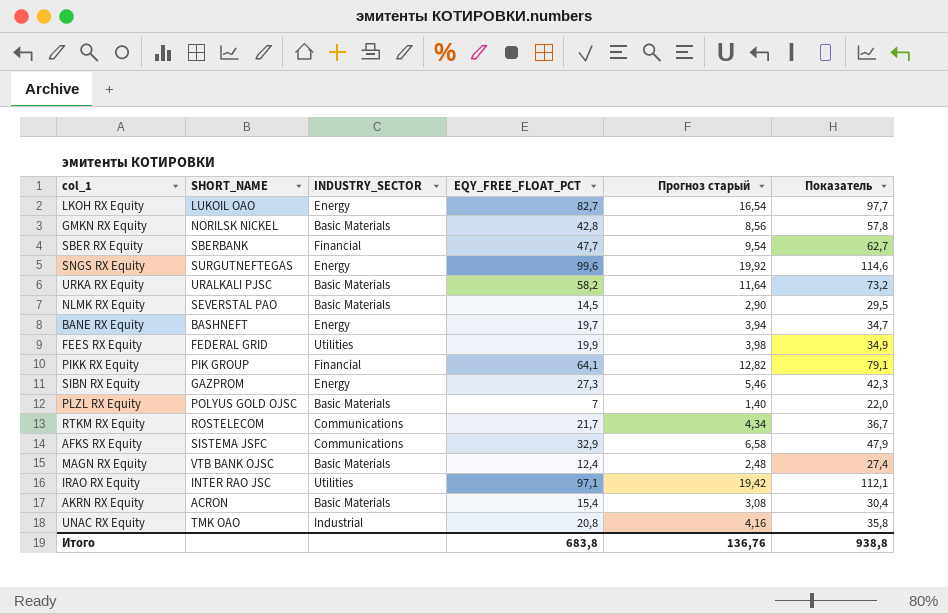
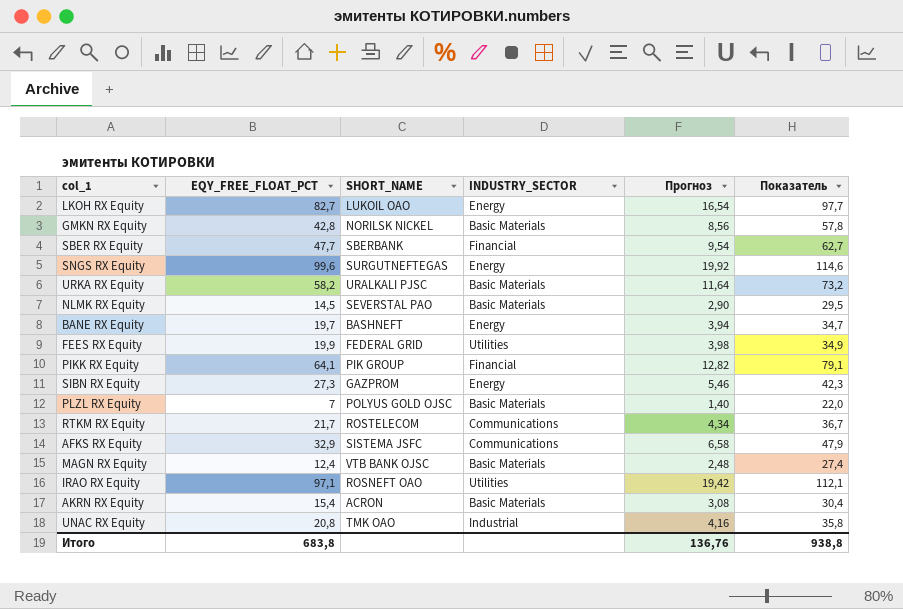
column EQY_FREE_FLOAT_PCT | position: 4 -> 2
column name: Прогноз старый -> Прогноз
IRAO RX Equity | SHORT_NAME: INTER RAO JSC -> ROSNEFT OAO

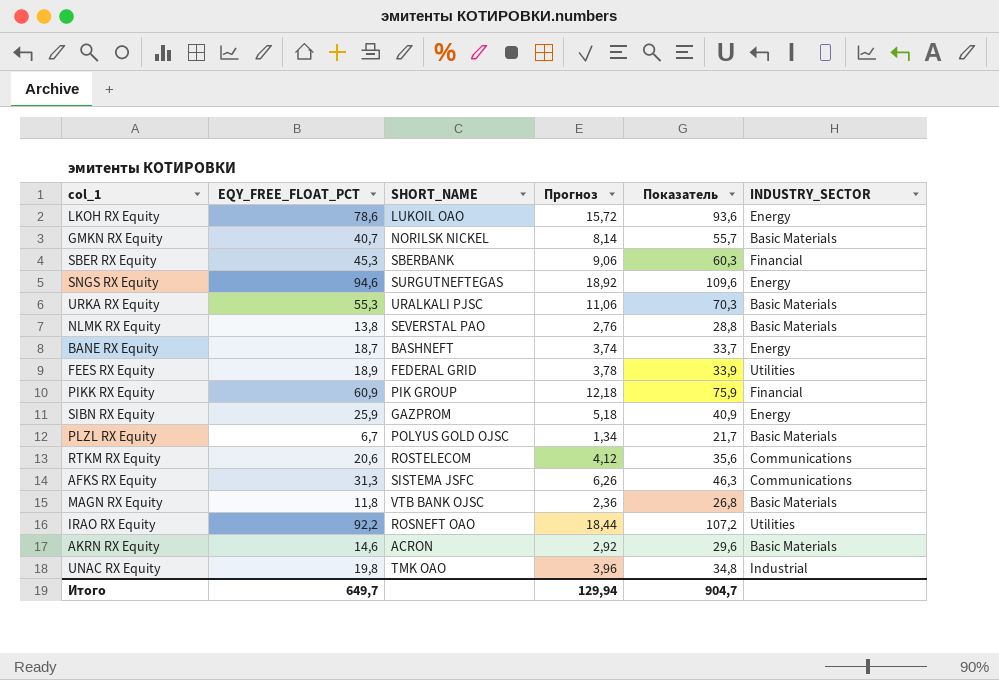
column INDUSTRY_SECTOR | position: 4 -> 6
LKOH RX Equity | EQY_FREE_FLOAT_PCT: 82,7 -> 78,6
LKOH RX Equity | Прогноз: 16,54 -> 15,72
LKOH RX Equity | Показатель: 97,7 -> 93,6
GMKN RX Equity | EQY_FREE_FLOAT_PCT: 42,8 -> 40,7
GMKN RX Equity | Прогноз: 8,56 -> 8,14
GMKN RX Equity | Показатель: 57,8 -> 55,7
SBER RX Equity | EQY_FREE_FLOAT_PCT: 47,7 -> 45,3
SBER RX Equity | Прогноз: 9,54 -> 9,06
SBER RX Equity | Показатель: 62,7 -> 60,3
SNGS RX Equity | EQY_FREE_FLOAT_PCT: 99,6 -> 94,6
SNGS RX Equity | Прогноз: 19,92 -> 18,92
SNGS RX Equity | Показатель: 114,6 -> 109,6
URKA RX Equity | EQY_FREE_FLOAT_PCT: 58,2 -> 55,3
URKA RX Equity | Прогноз: 11,64 -> 11,06
URKA RX Equity | Показатель: 73,2 -> 70,3
NLMK RX Equity | EQY_FREE_FLOAT_PCT: 14,5 -> 13,8
NLMK RX Equity | Прогноз: 2,90 -> 2,76
NLMK RX Equity | Показатель: 29,5 -> 28,8
BANE RX Equity | EQY_FREE_FLOAT_PCT: 19,7 -> 18,7
BANE RX Equity | Прогноз: 3,94 -> 3,74
BANE RX Equity | Показатель: 34,7 -> 33,7
FEES RX Equity | EQY_FREE_FLOAT_PCT: 19,9 -> 18,9
FEES RX Equity | Прогноз: 3,98 -> 3,78
FEES RX Equity | Показатель: 34,9 -> 33,9
PIKK RX Equity | EQY_FREE_FLOAT_PCT: 64,1 -> 60,9
PIKK RX Equity | Прогноз: 12,82 -> 12,18
PIKK RX Equity | Показатель: 79,1 -> 75,9
SIBN RX Equity | EQY_FREE_FLOAT_PCT: 27,3 -> 25,9
SIBN RX Equity | Прогноз: 5,46 -> 5,18
SIBN RX Equity | Показатель: 42,3 -> 40,9
PLZL RX Equity | EQY_FREE_FLOAT_PCT: 7 -> 6,7
PLZL RX Equity | Прогноз: 1,40 -> 1,34
PLZL RX Equity | Показатель: 22,0 -> 21,7
RTKM RX Equity | EQY_FREE_FLOAT_PCT: 21,7 -> 20,6
RTKM RX Equity | Прогноз: 4,34 -> 4,12
RTKM RX Equity | Показатель: 36,7 -> 35,6
AFKS RX Equity | EQY_FREE_FLOAT_PCT: 32,9 -> 31,3
AFKS RX Equity | Прогноз: 6,58 -> 6,26
AFKS RX Equity | Показатель: 47,9 -> 46,3
MAGN RX Equity | EQY_FREE_FLOAT_PCT: 12,4 -> 11,8
MAGN RX Equity | Прогноз: 2,48 -> 2,36
MAGN RX Equity | Показатель: 27,4 -> 26,8
IRAO RX Equity | EQY_FREE_FLOAT_PCT: 97,1 -> 92,2
IRAO RX Equity | Прогноз: 19,42 -> 18,44
IRAO RX Equity | Показатель: 112,1 -> 107,2
AKRN RX Equity | EQY_FREE_FLOAT_PCT: 15,4 -> 14,6
AKRN RX Equity | Прогноз: 3,08 -> 2,92
AKRN RX Equity | Показатель: 30,4 -> 29,6
UNAC RX Equity | EQY_FREE_FLOAT_PCT: 20,8 -> 19,8
UNAC RX Equity | Прогноз: 4,16 -> 3,96
UNAC RX Equity | Показатель: 35,8 -> 34,8
Итого | EQY_FREE_FLOAT_PCT: 683,8 -> 649,7
Итого | Прогноз: 136,76 -> 129,94
Итого | Показатель: 938,8 -> 904,7

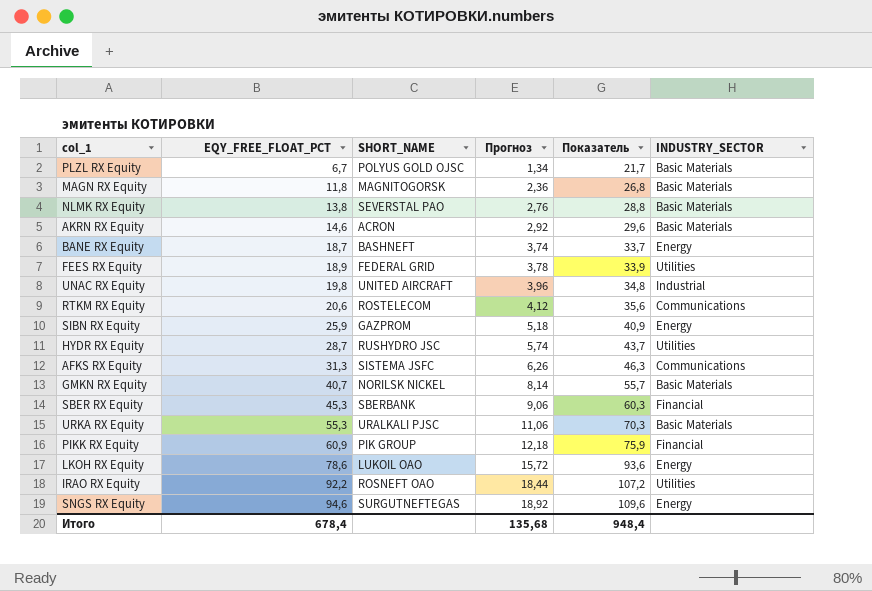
row order: none -> EQY_FREE_FLOAT_PCT ascending
MAGN RX Equity | SHORT_NAME: VTB BANK OJSC -> MAGNITOGORSK
UNAC RX Equity | SHORT_NAME: TMK OAO -> UNITED AIRCRAFT
row HYDR RX Equity: none -> 28,7 | RUSHYDRO JSC | 5,74 | 43,7 | Utilities
Итого | EQY_FREE_FLOAT_PCT: 649,7 -> 678,4
Итого | Прогноз: 129,94 -> 135,68
Итого | Показатель: 904,7 -> 948,4

